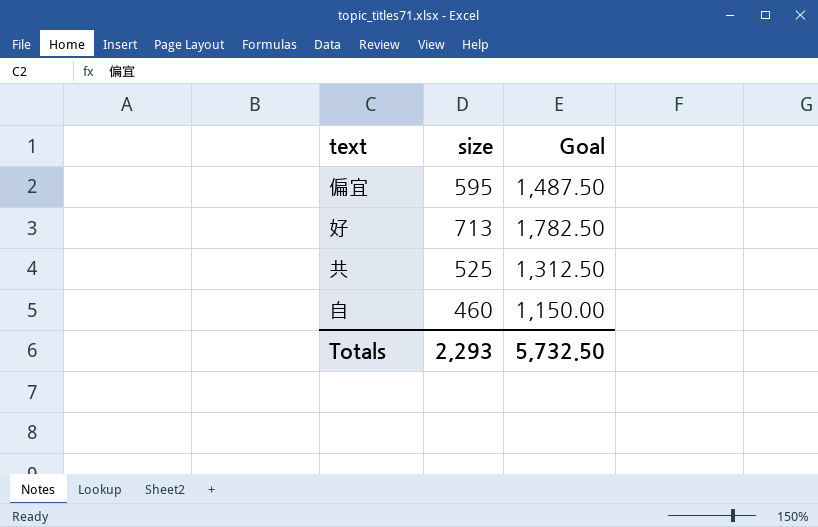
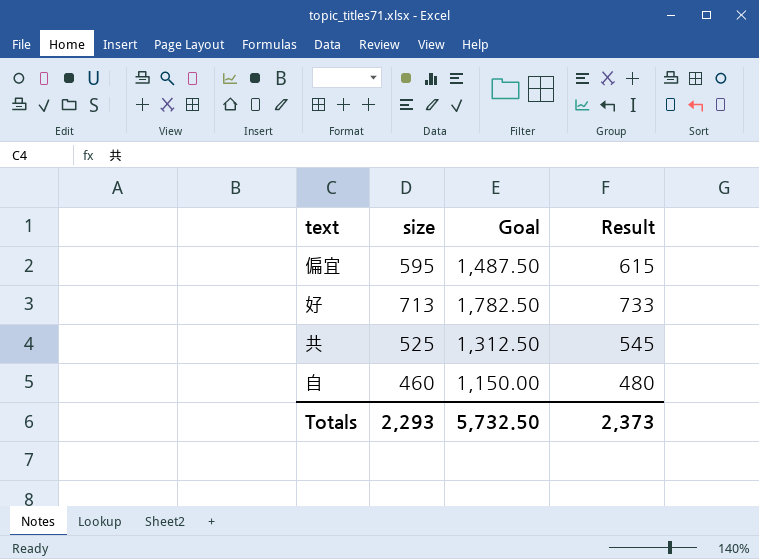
column Result | formula: none -> [size] + 20

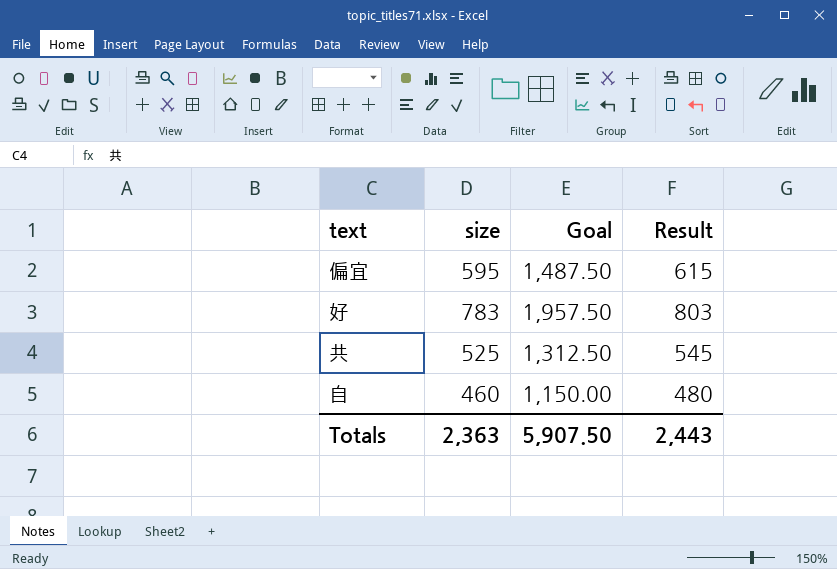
好 | size: 713 -> 783
好 | Goal: 1,782.50 -> 1,957.50
好 | Result: 733 -> 803
Totals | size: 2,293 -> 2,363
Totals | Goal: 5,732.50 -> 5,907.50
Totals | Result: 2,373 -> 2,443

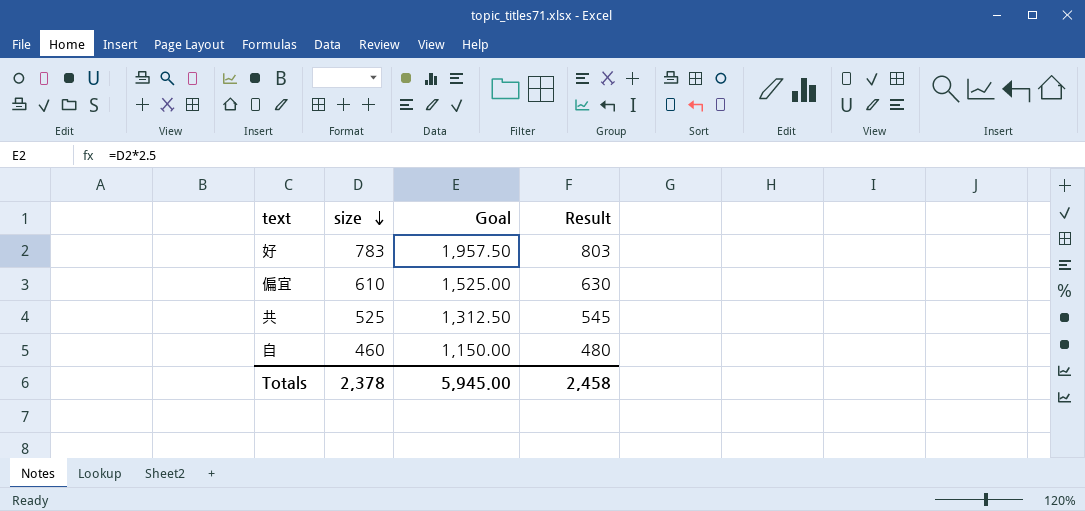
row order: none -> size descending
偏宜 | size: 595 -> 610
偏宜 | Goal: 1,487.50 -> 1,525.00
偏宜 | Result: 615 -> 630
Totals | size: 2,363 -> 2,378
Totals | Goal: 5,907.50 -> 5,945.00
Totals | Result: 2,443 -> 2,458

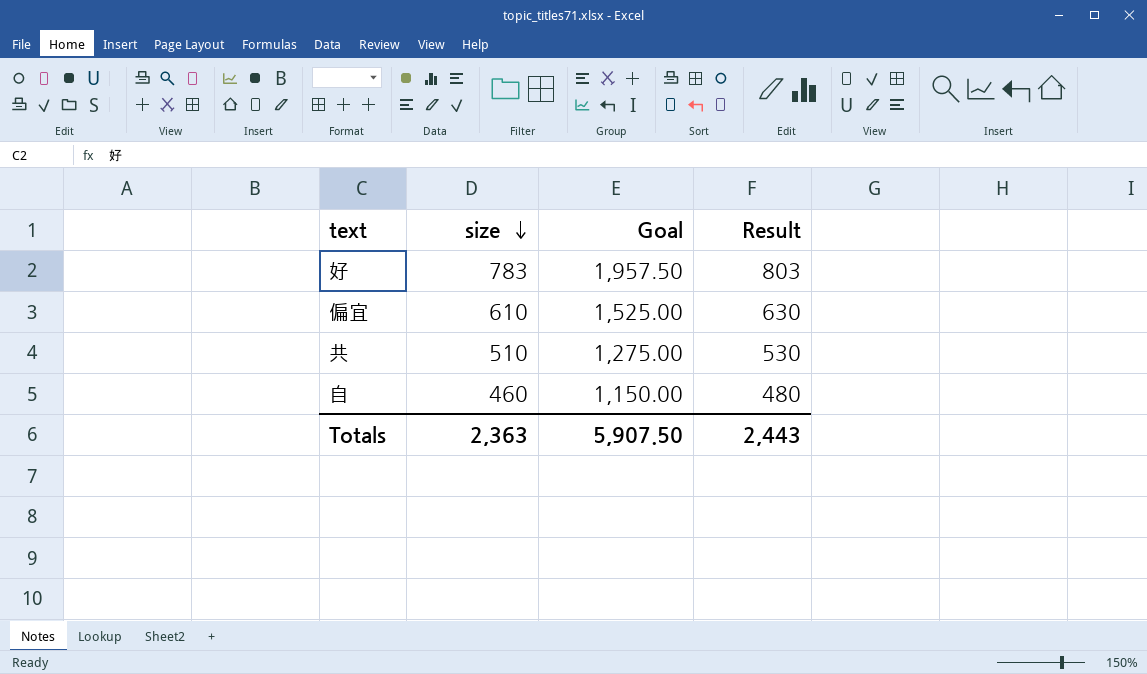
共 | size: 525 -> 510
共 | Goal: 1,312.50 -> 1,275.00
共 | Result: 545 -> 530
Totals | size: 2,378 -> 2,363
Totals | Goal: 5,945.00 -> 5,907.50
Totals | Result: 2,458 -> 2,443

